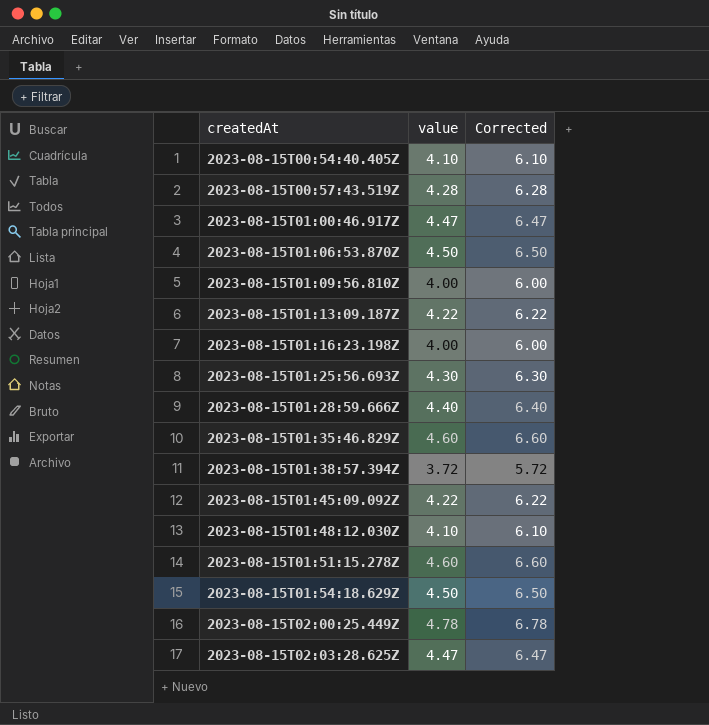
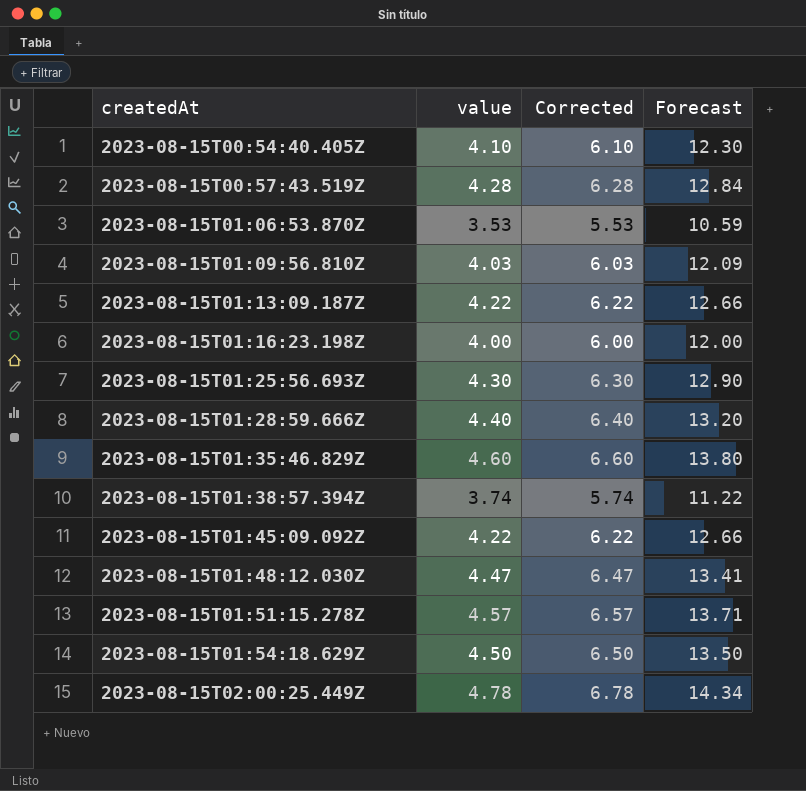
column Forecast | formula: none -> [value] * 3
row 2023-08-15T01:00:46.917Z: 4.47 | 6.47 -> none
row 2023-08-15T02:03:28.625Z: 4.47 | 6.47 -> none
2023-08-15T01:06:53.870Z | value: 4.50 -> 3.53
2023-08-15T01:06:53.870Z | Corrected: 6.50 -> 5.53
2023-08-15T01:09:56.810Z | value: 4.00 -> 4.03
2023-08-15T01:09:56.810Z | Corrected: 6.00 -> 6.03
2023-08-15T01:38:57.394Z | value: 3.72 -> 3.74
2023-08-15T01:38:57.394Z | Corrected: 5.72 -> 5.74
2023-08-15T01:48:12.030Z | value: 4.10 -> 4.47
2023-08-15T01:48:12.030Z | Corrected: 6.10 -> 6.47
2023-08-15T01:51:15.278Z | value: 4.60 -> 4.57
2023-08-15T01:51:15.278Z | Corrected: 6.60 -> 6.57

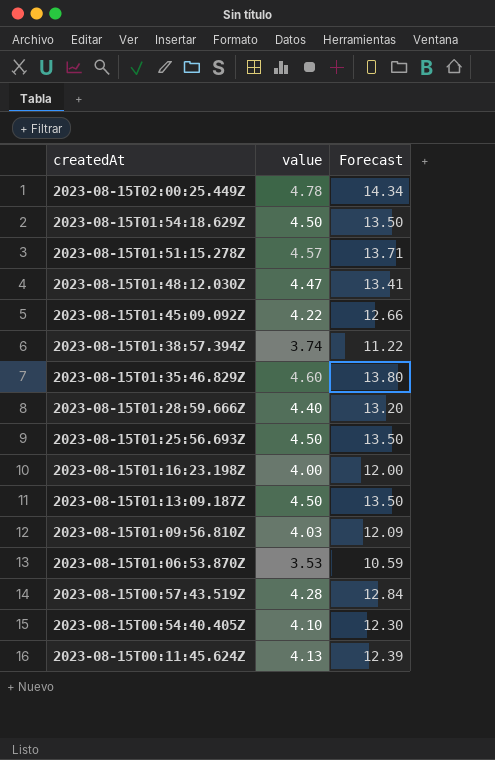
row order: createdAt ascending -> createdAt descending
column Corrected | formula: [value] + 2 -> none
2023-08-15T01:25:56.693Z | value: 4.30 -> 4.50
2023-08-15T01:25:56.693Z | Forecast: 12.90 -> 13.50
2023-08-15T01:13:09.187Z | value: 4.22 -> 4.50
2023-08-15T01:13:09.187Z | Forecast: 12.66 -> 13.50
row 2023-08-15T00:11:45.624Z: none -> 4.13 | 12.39

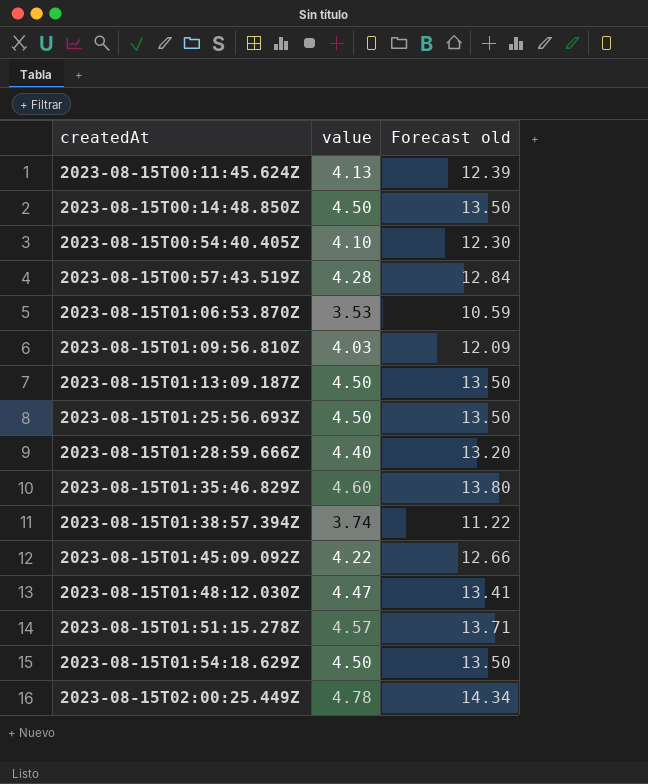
row order: createdAt descending -> createdAt ascending
column name: Forecast -> Forecast old
row 2023-08-15T01:16:23.198Z: 4.00 | 12.00 -> none
row 2023-08-15T00:14:48.850Z: none -> 4.50 | 13.50

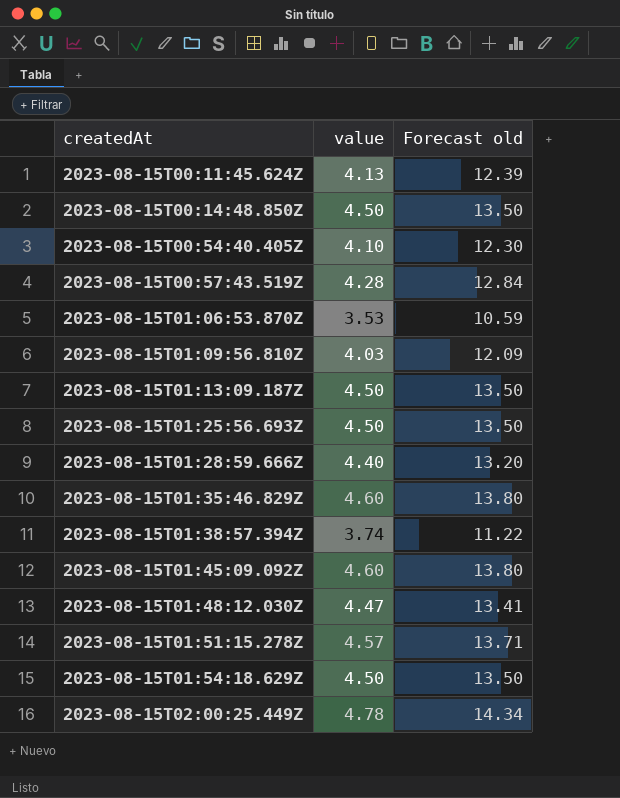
2023-08-15T01:45:09.092Z | value: 4.22 -> 4.60
2023-08-15T01:45:09.092Z | Forecast old: 12.66 -> 13.80

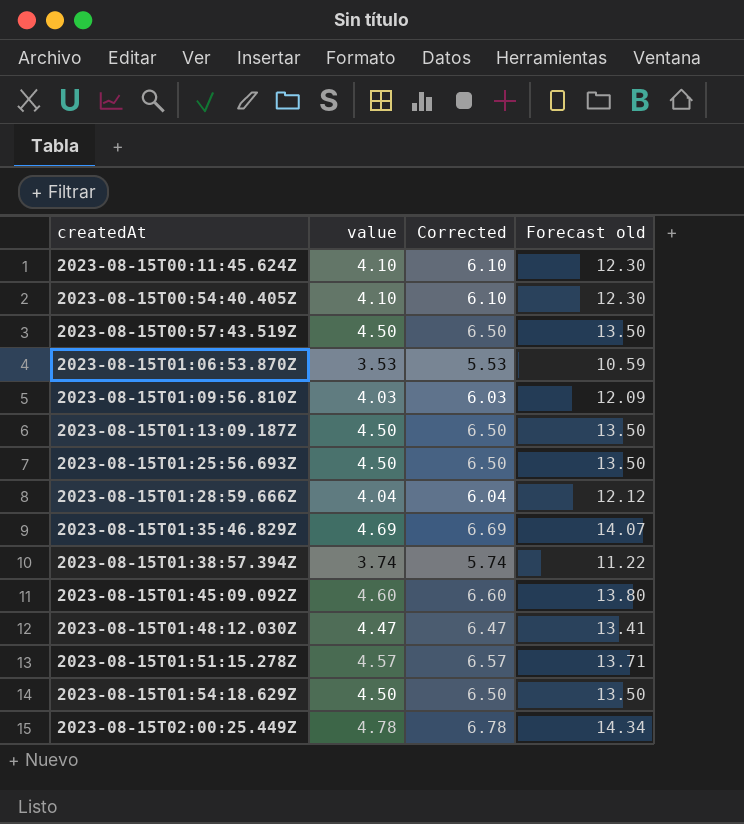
column Corrected | formula: none -> [value] + 2
row 2023-08-15T00:14:48.850Z: 4.50 | 13.50 -> none
2023-08-15T00:11:45.624Z | value: 4.13 -> 4.10
2023-08-15T00:11:45.624Z | Forecast old: 12.39 -> 12.30
2023-08-15T00:57:43.519Z | value: 4.28 -> 4.50
2023-08-15T00:57:43.519Z | Forecast old: 12.84 -> 13.50
2023-08-15T01:28:59.666Z | value: 4.40 -> 4.04
2023-08-15T01:28:59.666Z | Forecast old: 13.20 -> 12.12
2023-08-15T01:35:46.829Z | value: 4.60 -> 4.69
2023-08-15T01:35:46.829Z | Forecast old: 13.80 -> 14.07

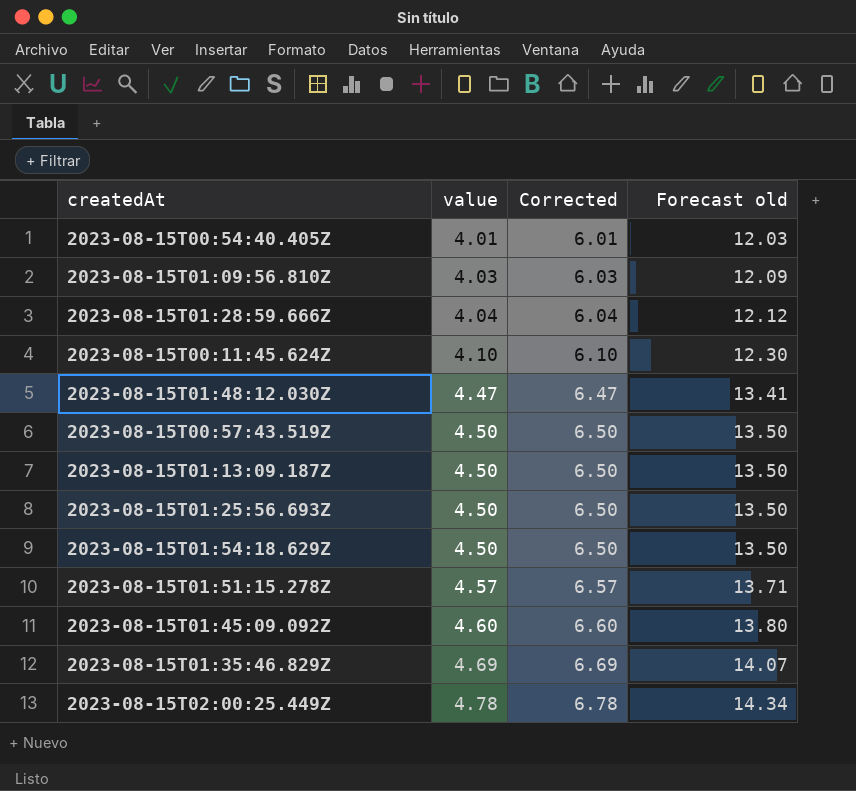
row order: createdAt ascending -> value ascending
row 2023-08-15T01:06:53.870Z: 3.53 | 5.53 | 10.59 -> none
row 2023-08-15T01:38:57.394Z: 3.74 | 5.74 | 11.22 -> none
2023-08-15T00:54:40.405Z | value: 4.10 -> 4.01
2023-08-15T00:54:40.405Z | Corrected: 6.10 -> 6.01
2023-08-15T00:54:40.405Z | Forecast old: 12.30 -> 12.03

